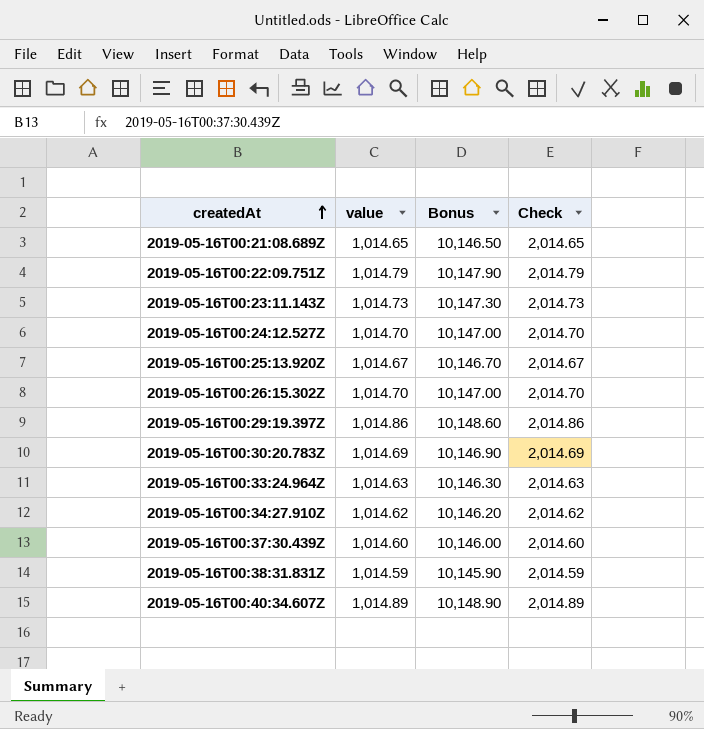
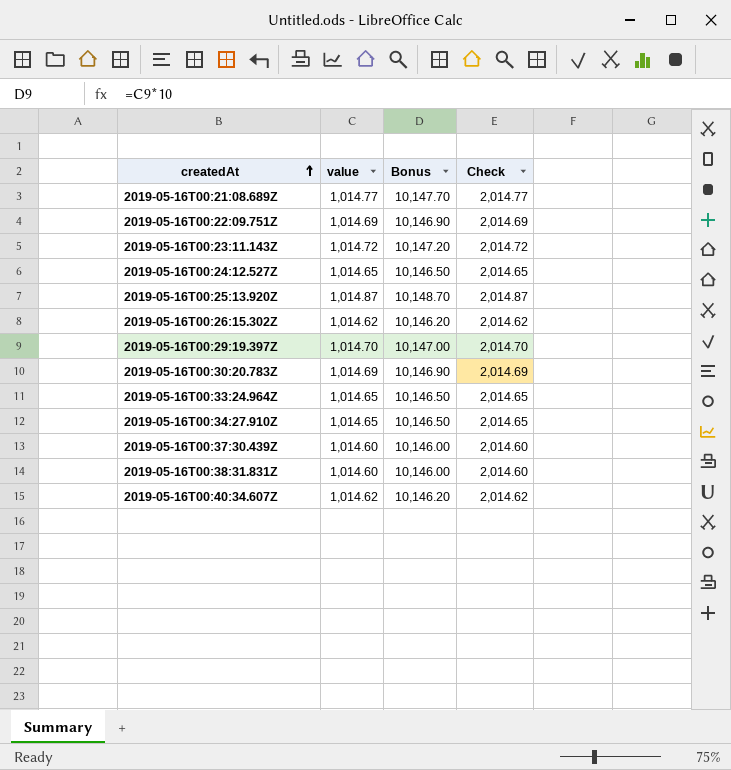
2019-05-16T00:21:08.689Z | value: 1,014.65 -> 1,014.77
2019-05-16T00:21:08.689Z | Bonus: 10,146.50 -> 10,147.70
2019-05-16T00:21:08.689Z | Check: 2,014.65 -> 2,014.77
2019-05-16T00:22:09.751Z | value: 1,014.79 -> 1,014.69
2019-05-16T00:22:09.751Z | Bonus: 10,147.90 -> 10,146.90
2019-05-16T00:22:09.751Z | Check: 2,014.79 -> 2,014.69
2019-05-16T00:23:11.143Z | value: 1,014.73 -> 1,014.72
2019-05-16T00:23:11.143Z | Bonus: 10,147.30 -> 10,147.20
2019-05-16T00:23:11.143Z | Check: 2,014.73 -> 2,014.72
2019-05-16T00:24:12.527Z | value: 1,014.70 -> 1,014.65
2019-05-16T00:24:12.527Z | Bonus: 10,147.00 -> 10,146.50
2019-05-16T00:24:12.527Z | Check: 2,014.70 -> 2,014.65
2019-05-16T00:25:13.920Z | value: 1,014.67 -> 1,014.87
2019-05-16T00:25:13.920Z | Bonus: 10,146.70 -> 10,148.70
2019-05-16T00:25:13.920Z | Check: 2,014.67 -> 2,014.87
2019-05-16T00:26:15.302Z | value: 1,014.70 -> 1,014.62
2019-05-16T00:26:15.302Z | Bonus: 10,147.00 -> 10,146.20
2019-05-16T00:26:15.302Z | Check: 2,014.70 -> 2,014.62
2019-05-16T00:29:19.397Z | value: 1,014.86 -> 1,014.70
2019-05-16T00:29:19.397Z | Bonus: 10,148.60 -> 10,147.00
2019-05-16T00:29:19.397Z | Check: 2,014.86 -> 2,014.70
2019-05-16T00:33:24.964Z | value: 1,014.63 -> 1,014.65
2019-05-16T00:33:24.964Z | Bonus: 10,146.30 -> 10,146.50
2019-05-16T00:33:24.964Z | Check: 2,014.63 -> 2,014.65
2019-05-16T00:34:27.910Z | value: 1,014.62 -> 1,014.65
2019-05-16T00:34:27.910Z | Bonus: 10,146.20 -> 10,146.50
2019-05-16T00:34:27.910Z | Check: 2,014.62 -> 2,014.65
2019-05-16T00:38:31.831Z | value: 1,014.59 -> 1,014.60
2019-05-16T00:38:31.831Z | Bonus: 10,145.90 -> 10,146.00
2019-05-16T00:38:31.831Z | Check: 2,014.59 -> 2,014.60
2019-05-16T00:40:34.607Z | value: 1,014.89 -> 1,014.62
2019-05-16T00:40:34.607Z | Bonus: 10,148.90 -> 10,146.20
2019-05-16T00:40:34.607Z | Check: 2,014.89 -> 2,014.62

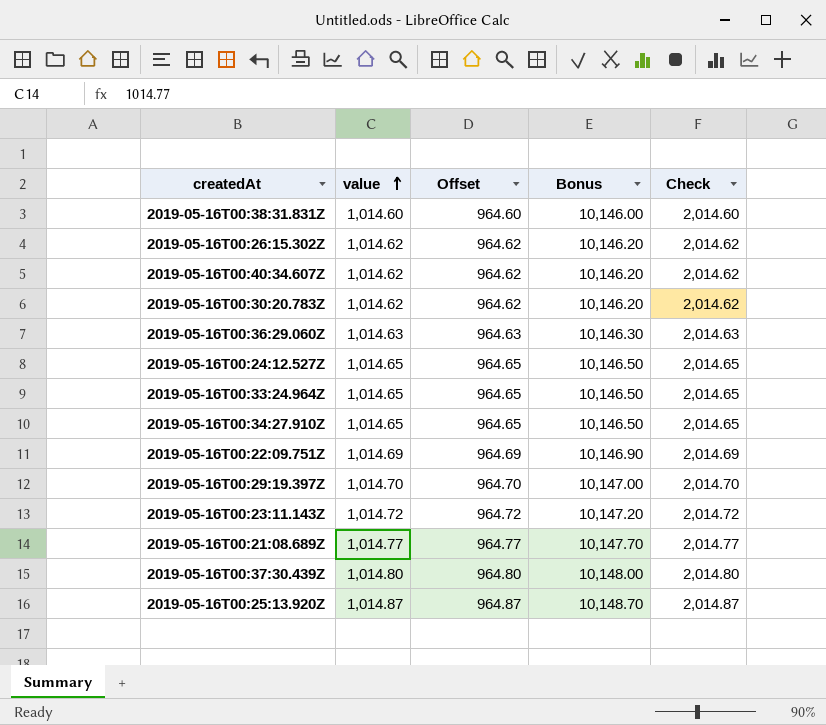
row order: createdAt ascending -> value ascending
column Offset | formula: none -> [value] - 50
2019-05-16T00:30:20.783Z | value: 1,014.69 -> 1,014.62
2019-05-16T00:30:20.783Z | Bonus: 10,146.90 -> 10,146.20
2019-05-16T00:30:20.783Z | Check: 2,014.69 -> 2,014.62
row 2019-05-16T00:36:29.060Z: none -> 1,014.63 | 964.63 | 10,146.30 | 2,014.63
2019-05-16T00:37:30.439Z | value: 1,014.60 -> 1,014.80
2019-05-16T00:37:30.439Z | Bonus: 10,146.00 -> 10,148.00
2019-05-16T00:37:30.439Z | Check: 2,014.60 -> 2,014.80

